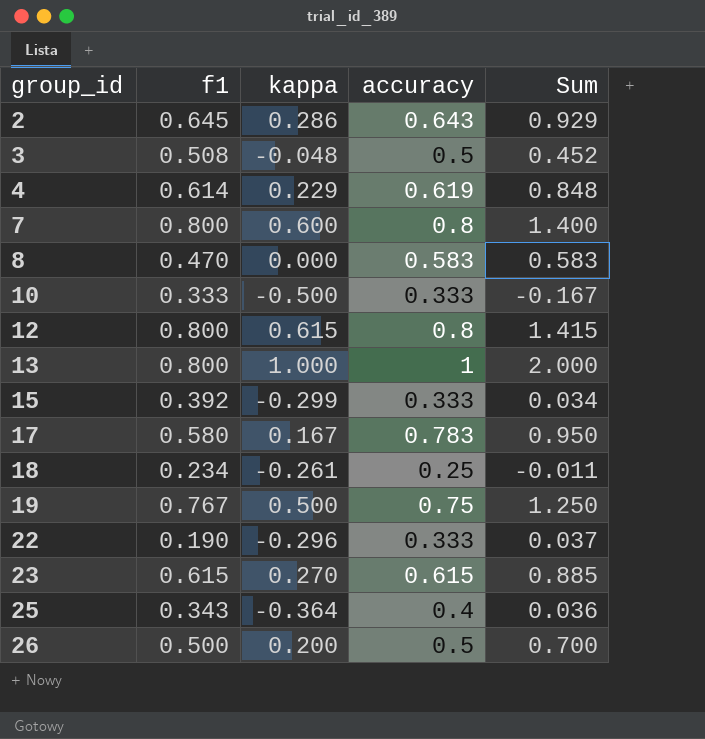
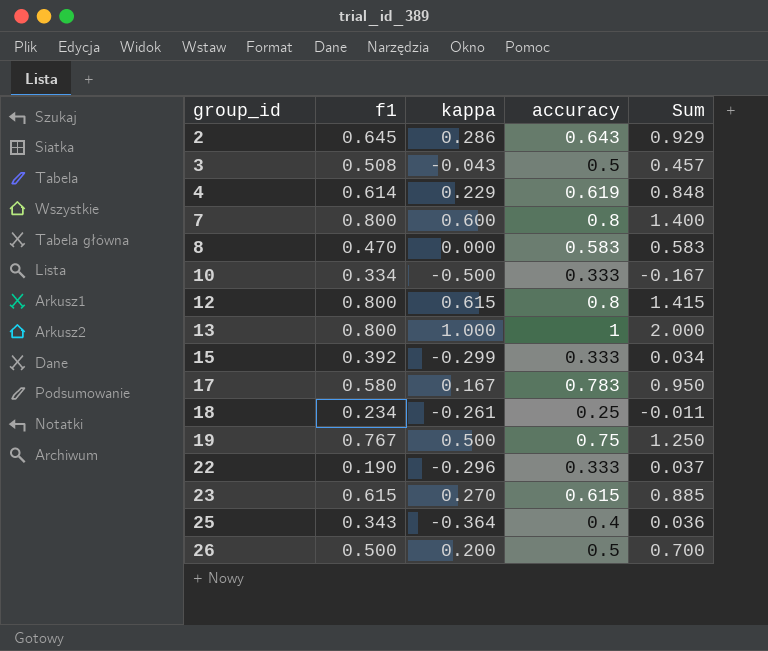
3 | kappa: -0.048 -> -0.043
3 | Sum: 0.452 -> 0.457
10 | f1: 0.333 -> 0.334

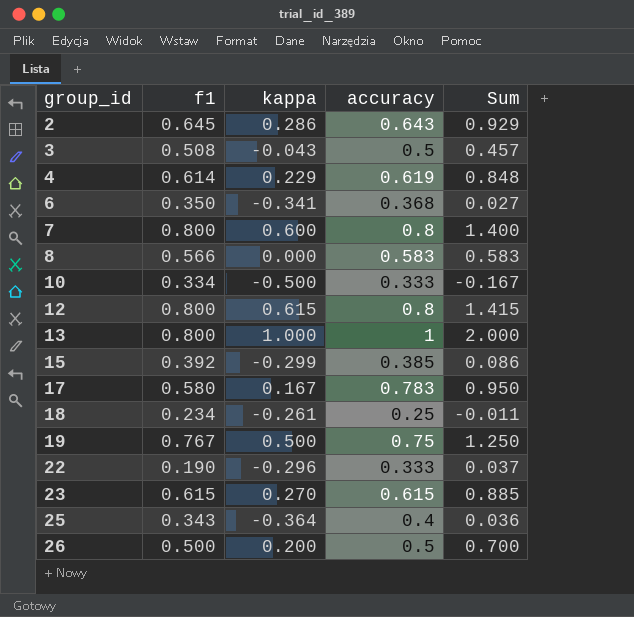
row 6: none -> 0.350 | -0.341 | 0.368 | 0.027
8 | f1: 0.470 -> 0.566
15 | accuracy: 0.333 -> 0.385
15 | Sum: 0.034 -> 0.086

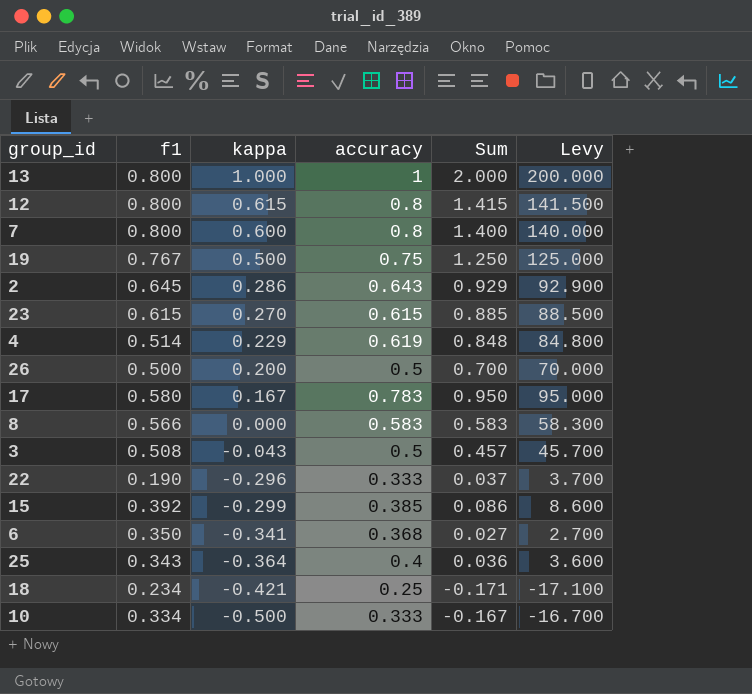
row order: group_id ascending -> kappa descending
column Levy | formula: none -> [Sum] * 100
4 | f1: 0.614 -> 0.514
18 | kappa: -0.261 -> -0.421
18 | Sum: -0.011 -> -0.171

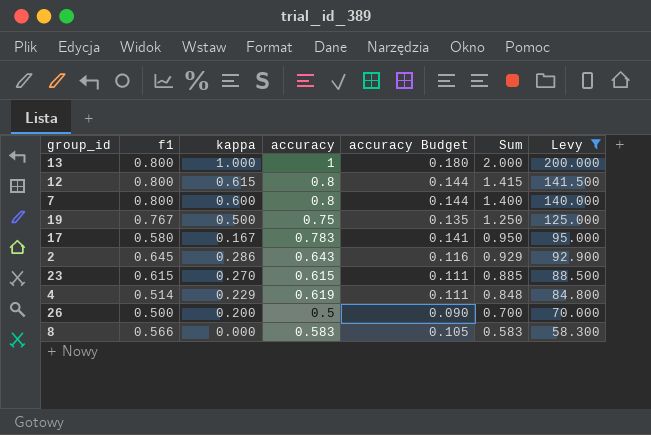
filter: none -> Levy >= 58.300
row order: kappa descending -> Sum descending
column accuracy Budget | formula: none -> [accuracy] * 0.18

